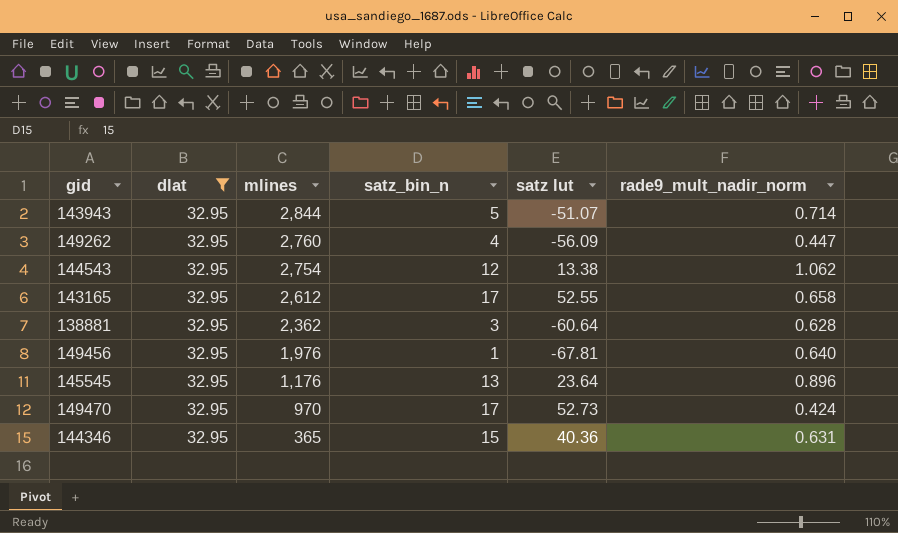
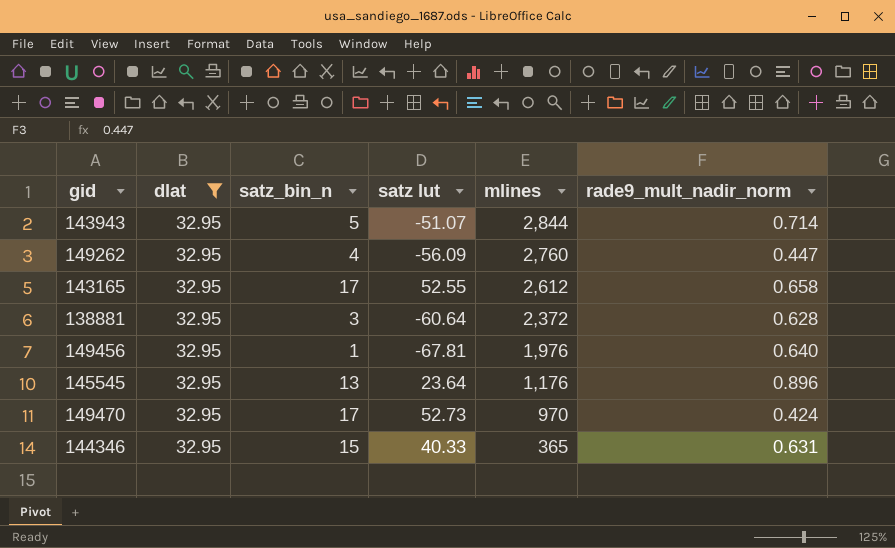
column mlines | position: 3 -> 5
row 144543: 32.95 | 2,754 | 12 | 13.38 | 1.062 -> none
138881 | mlines: 2,362 -> 2,372
144346 | satz lut: 40.36 -> 40.33

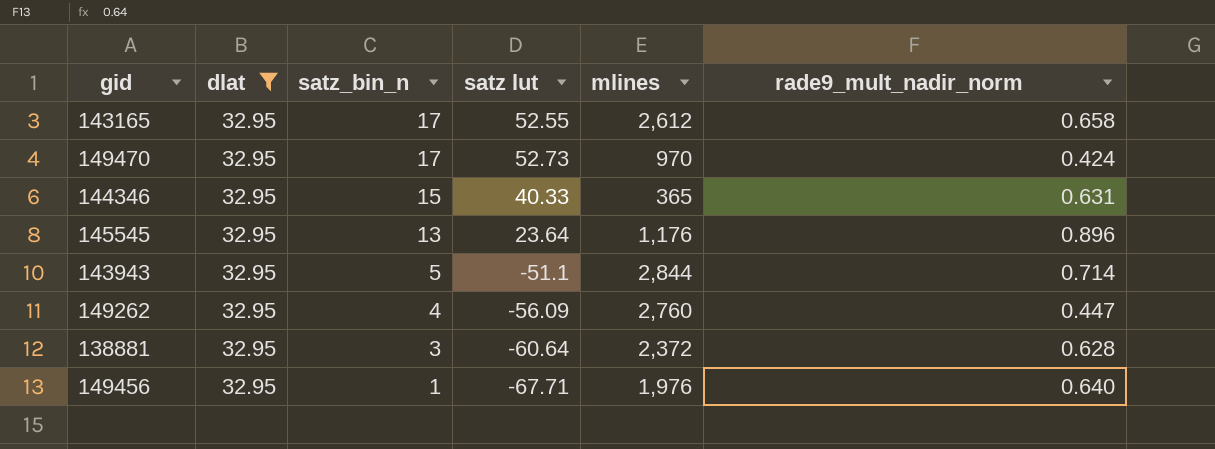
row order: mlines descending -> satz_bin_n descending
143943 | satz lut: -51.07 -> -51.1
149456 | satz lut: -67.81 -> -67.71

